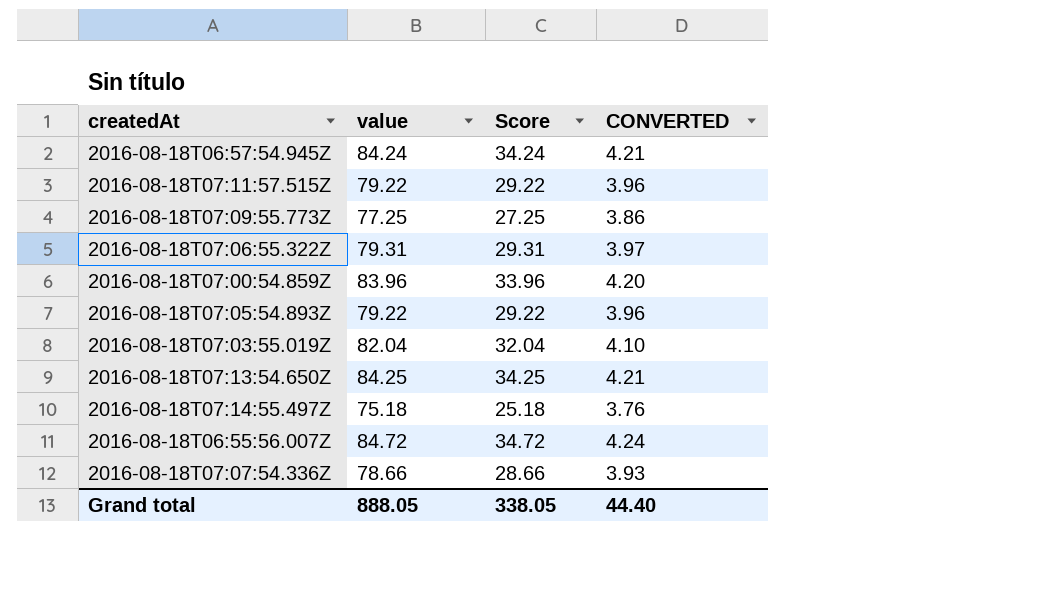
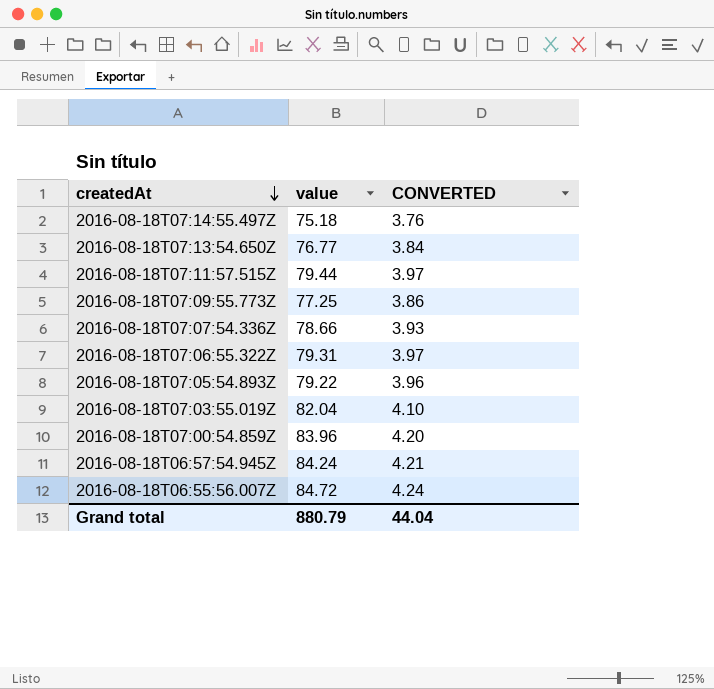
row order: none -> createdAt descending
column Score | formula: [value] - 50 -> none
2016-08-18T07:13:54.650Z | value: 84.25 -> 76.77
2016-08-18T07:13:54.650Z | CONVERTED: 4.21 -> 3.84
2016-08-18T07:11:57.515Z | value: 79.22 -> 79.44
2016-08-18T07:11:57.515Z | CONVERTED: 3.96 -> 3.97
Grand total | value: 888.05 -> 880.79
Grand total | CONVERTED: 44.40 -> 44.04

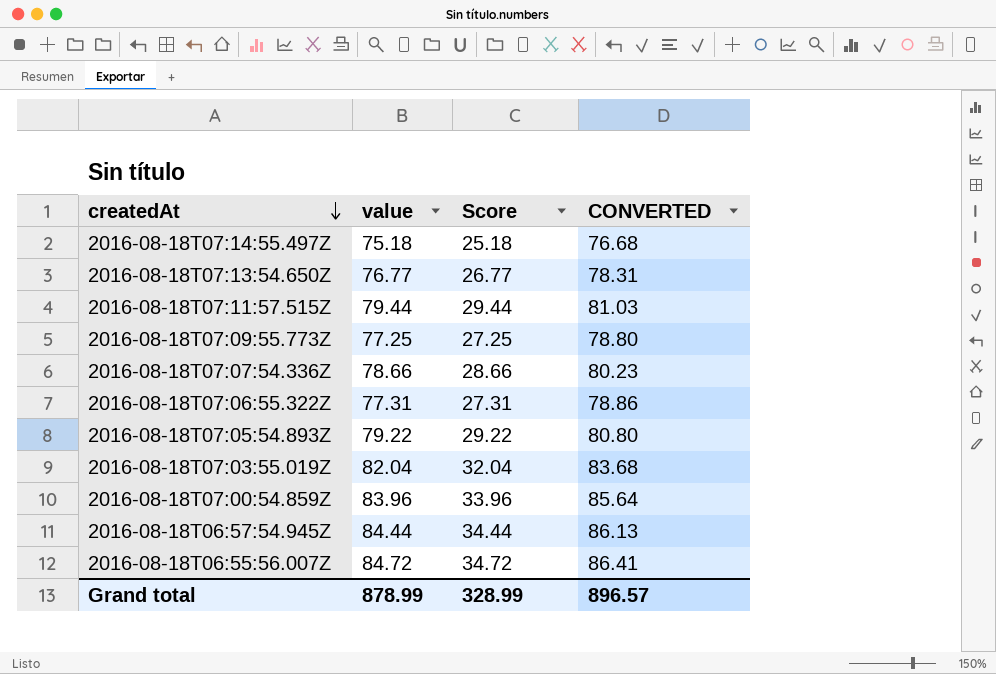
column Score | formula: none -> [value] - 50
column CONVERTED | formula: [value] * 0.05 -> [value] * 1.02
2016-08-18T07:06:55.322Z | value: 79.31 -> 77.31
2016-08-18T06:57:54.945Z | value: 84.24 -> 84.44
Grand total | value: 880.79 -> 878.99
Grand total | CONVERTED: 44.04 -> 896.57

